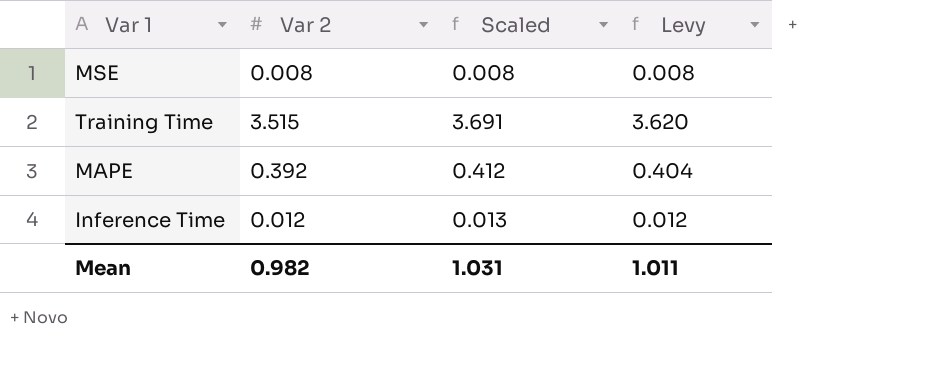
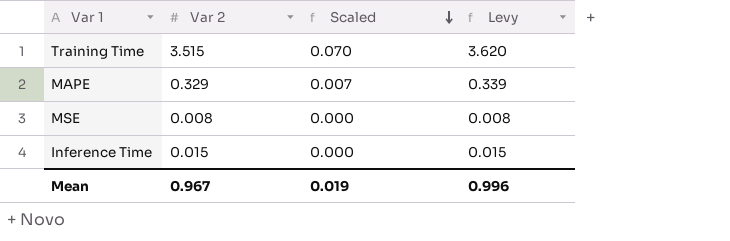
row order: none -> Scaled descending
column Scaled | formula: [Var 2] * 1.05 -> [Var 2] * 0.02
MAPE | Var 2: 0.392 -> 0.329
MAPE | Levy: 0.404 -> 0.339
Inference Time | Var 2: 0.012 -> 0.015
Inference Time | Levy: 0.012 -> 0.015
Mean | Var 2: 0.982 -> 0.967
Mean | Scaled: 1.031 -> 0.019
Mean | Levy: 1.011 -> 0.996

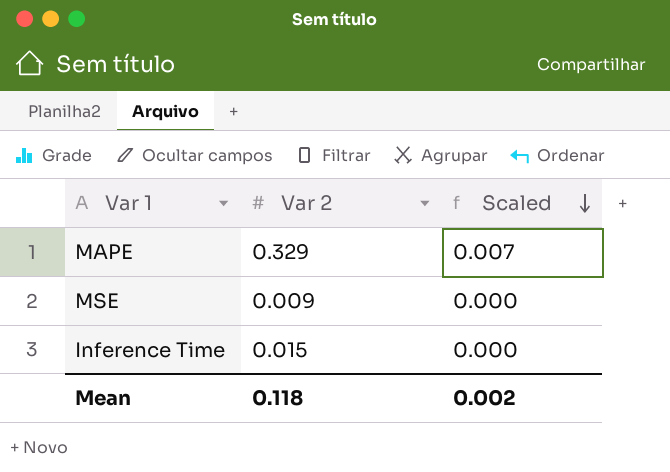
column Levy | formula: [Var 2] * 1.03 -> none
row Training Time: 3.515 | 0.070 | 3.620 -> none
MSE | Var 2: 0.008 -> 0.009
Mean | Var 2: 0.967 -> 0.118
Mean | Scaled: 0.019 -> 0.002

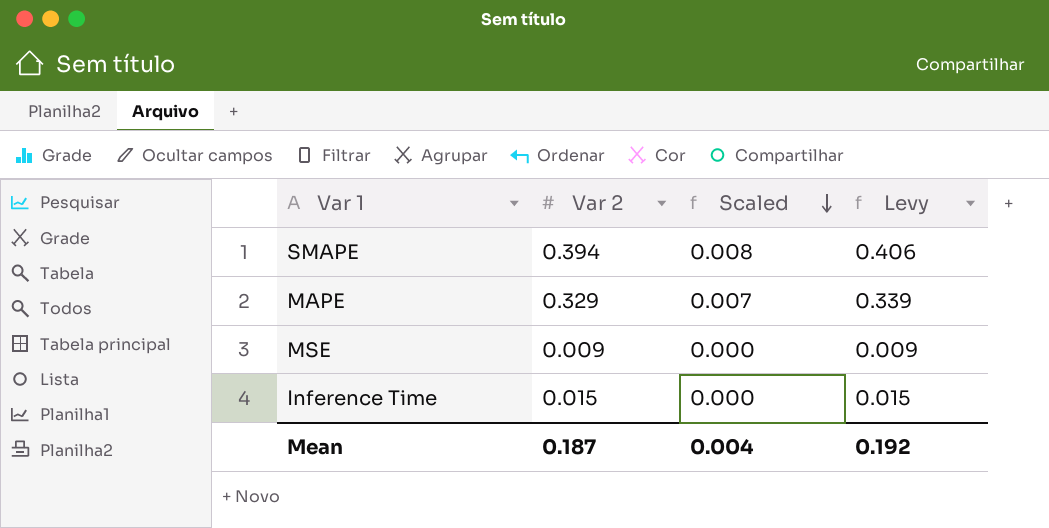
column Levy | formula: none -> [Var 2] * 1.03
row SMAPE: none -> 0.394 | 0.008 | 0.406
Mean | Var 2: 0.118 -> 0.187
Mean | Scaled: 0.002 -> 0.004

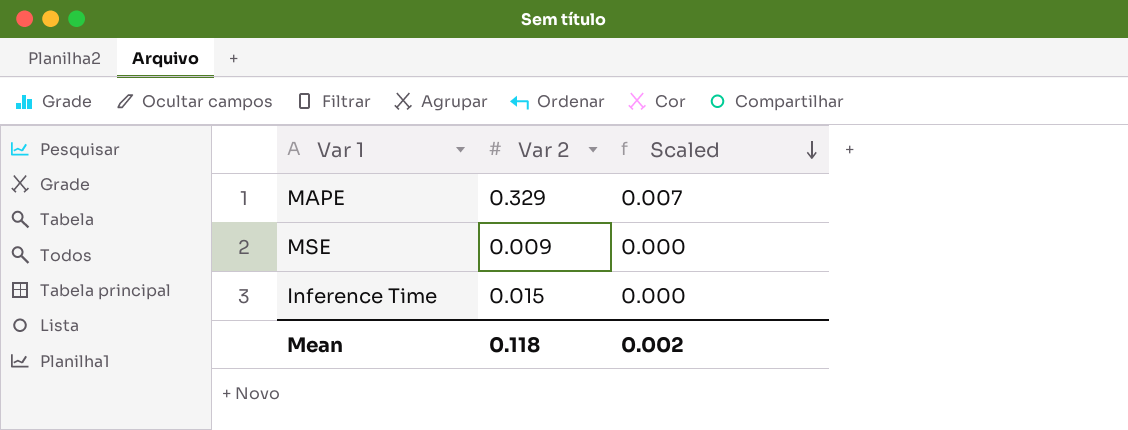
column Levy | formula: [Var 2] * 1.03 -> none
row SMAPE: 0.394 | 0.008 | 0.406 -> none
Mean | Var 2: 0.187 -> 0.118
Mean | Scaled: 0.004 -> 0.002

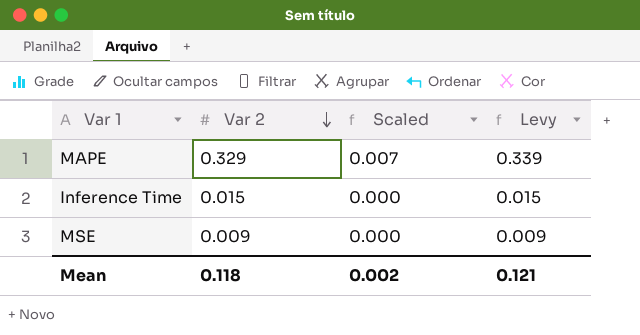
row order: Scaled descending -> Var 2 descending
column Levy | formula: none -> [Var 2] * 1.03

